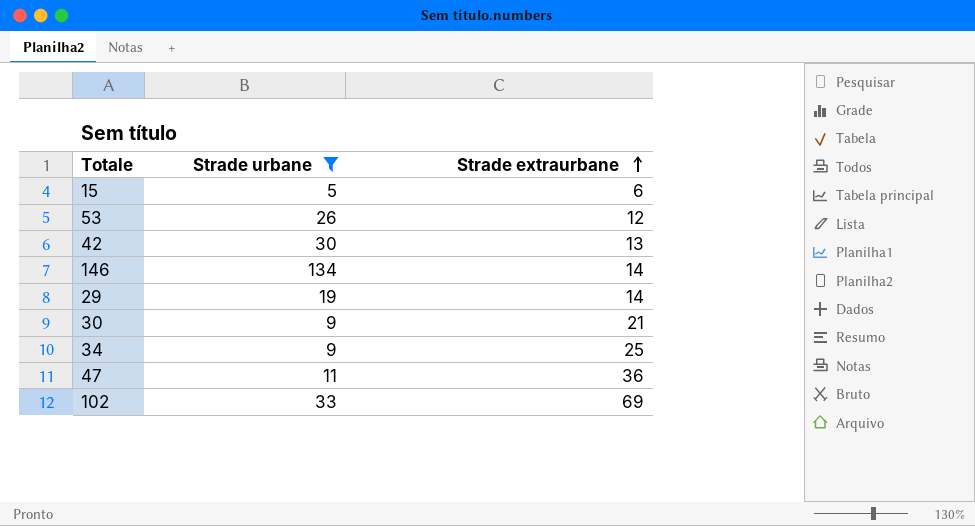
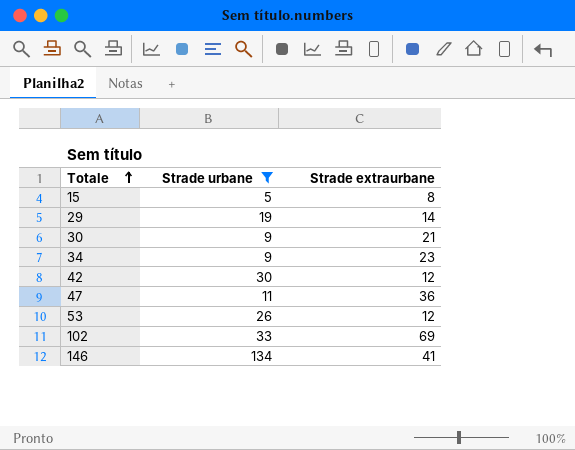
row order: Strade extraurbane ascending -> Totale ascending
15 | Strade extraurbane: 6 -> 8
34 | Strade extraurbane: 25 -> 23
42 | Strade extraurbane: 13 -> 12
146 | Strade extraurbane: 14 -> 41

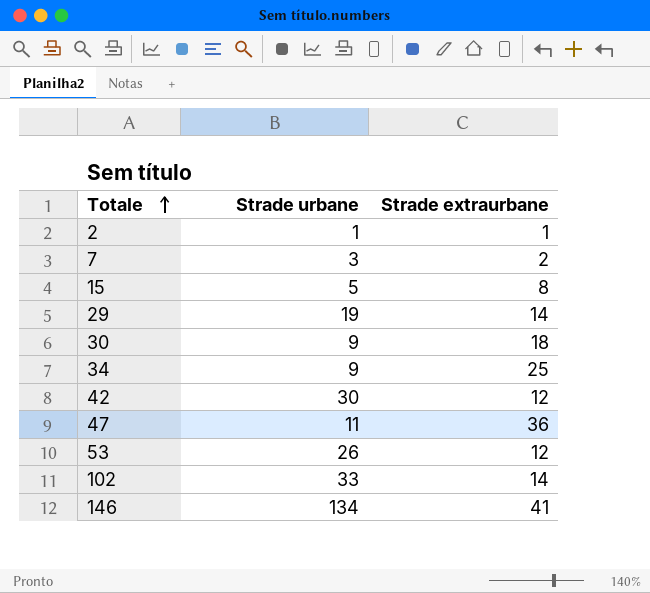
filter: Strade urbane >= 5 -> none
30 | Strade extraurbane: 21 -> 18
34 | Strade extraurbane: 23 -> 25
102 | Strade extraurbane: 69 -> 14

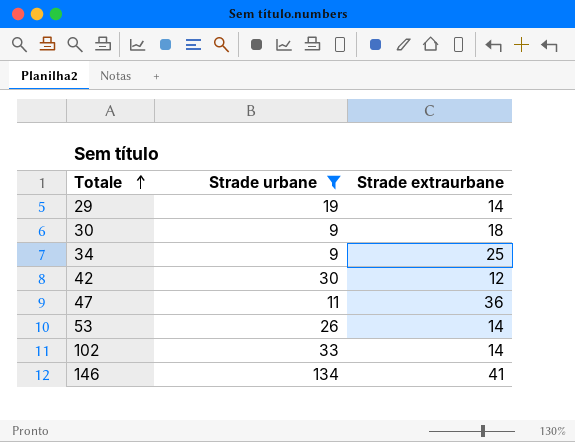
filter: none -> Strade urbane >= 9
53 | Strade extraurbane: 12 -> 14

